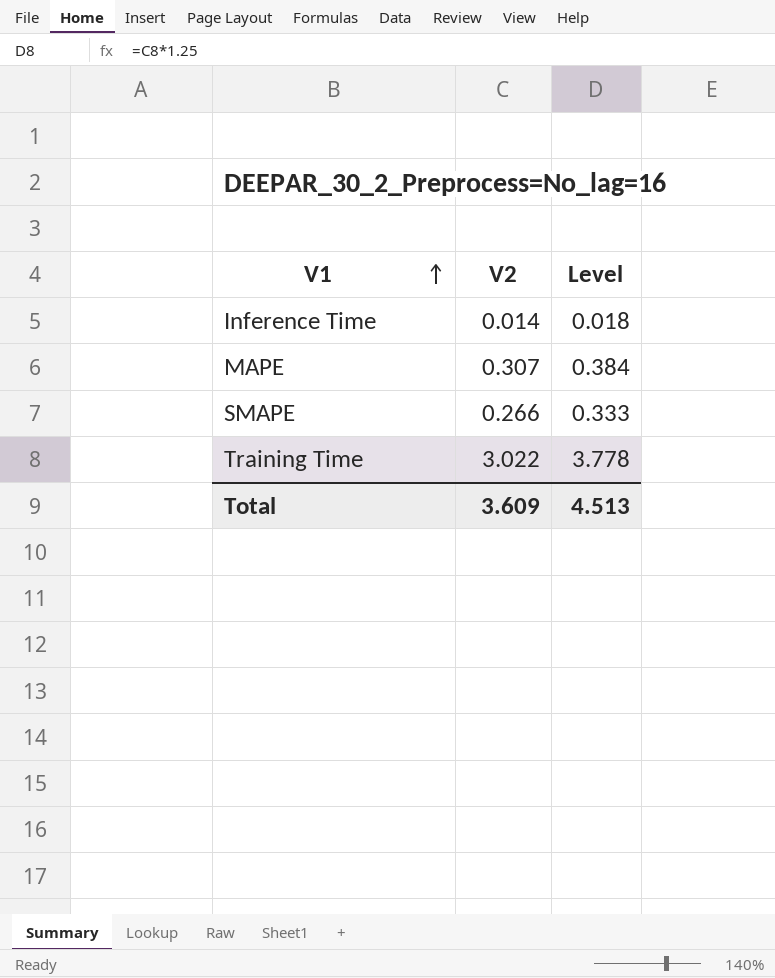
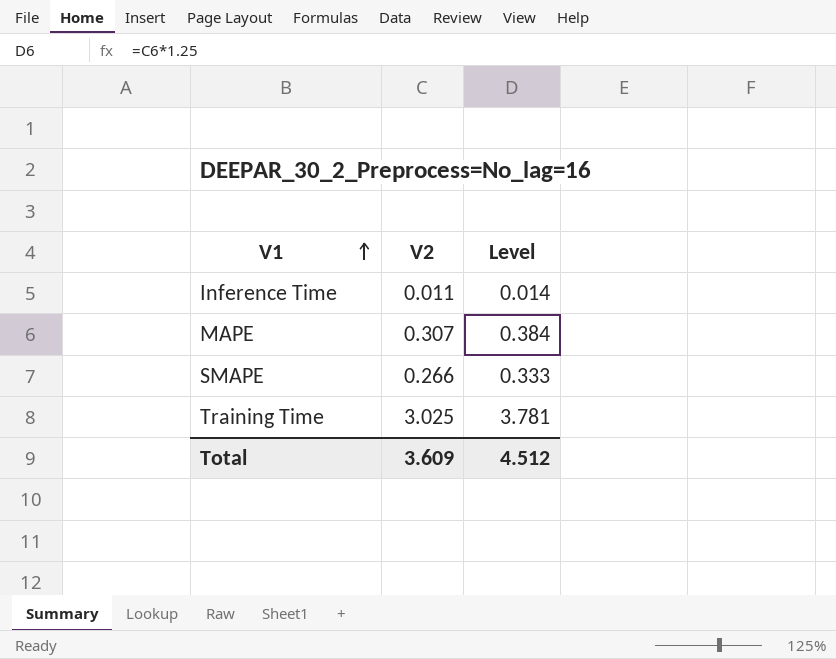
Inference Time | V2: 0.014 -> 0.011
Inference Time | Level: 0.018 -> 0.014
Training Time | V2: 3.022 -> 3.025
Training Time | Level: 3.778 -> 3.781
Total | Level: 4.513 -> 4.512

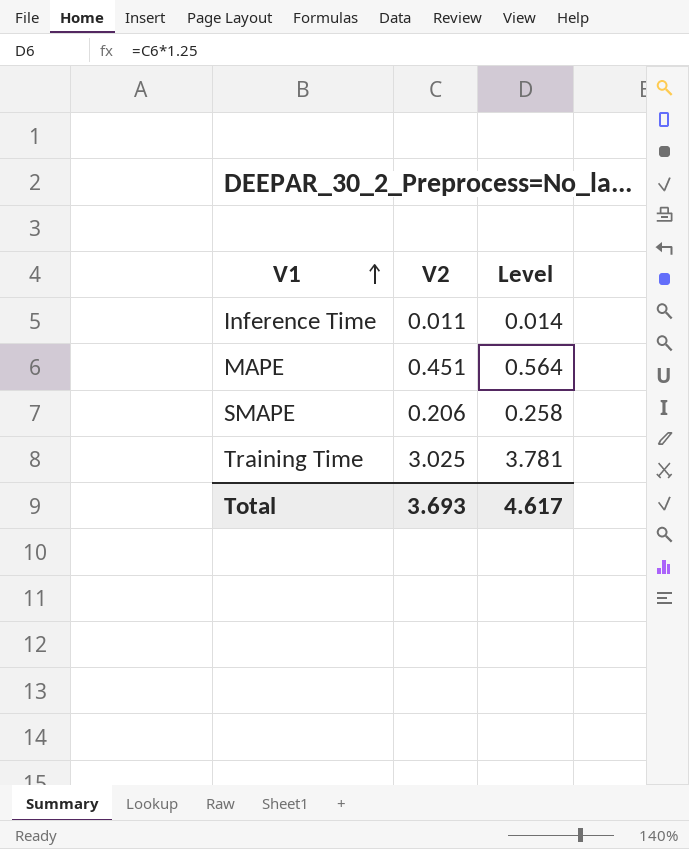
MAPE | V2: 0.307 -> 0.451
MAPE | Level: 0.384 -> 0.564
SMAPE | V2: 0.266 -> 0.206
SMAPE | Level: 0.333 -> 0.258
Total | V2: 3.609 -> 3.693
Total | Level: 4.512 -> 4.617

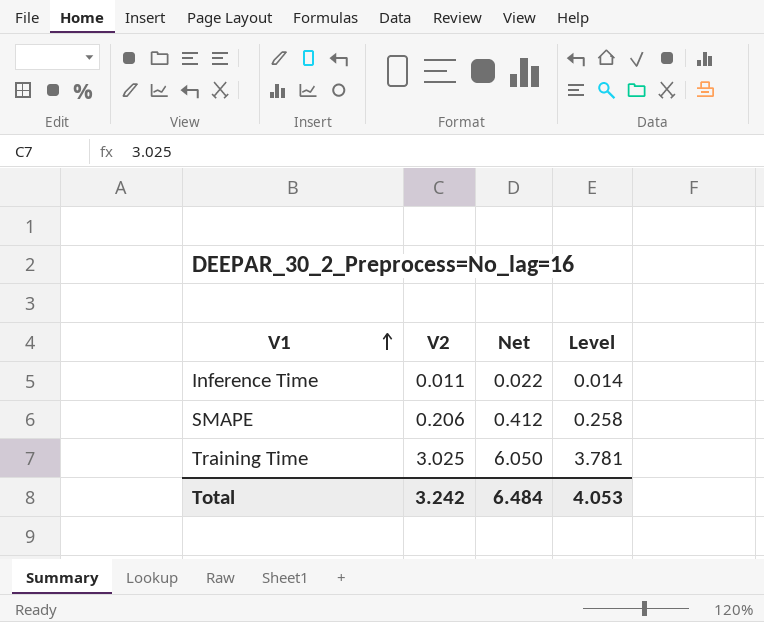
column Net | formula: none -> [V2] * 2
row MAPE: 0.451 | 0.564 -> none
Total | V2: 3.693 -> 3.242
Total | Level: 4.617 -> 4.053

